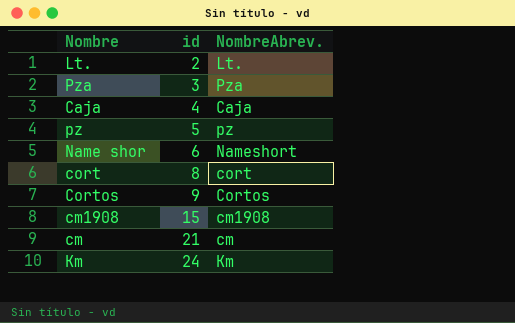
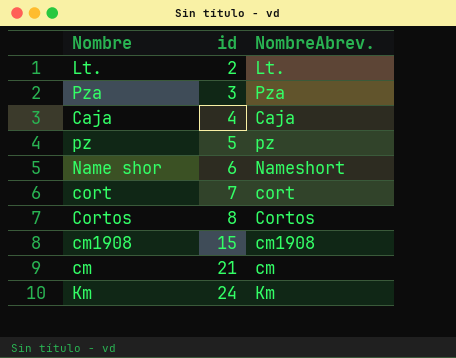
cort | id: 8 -> 7
Cortos | id: 9 -> 8

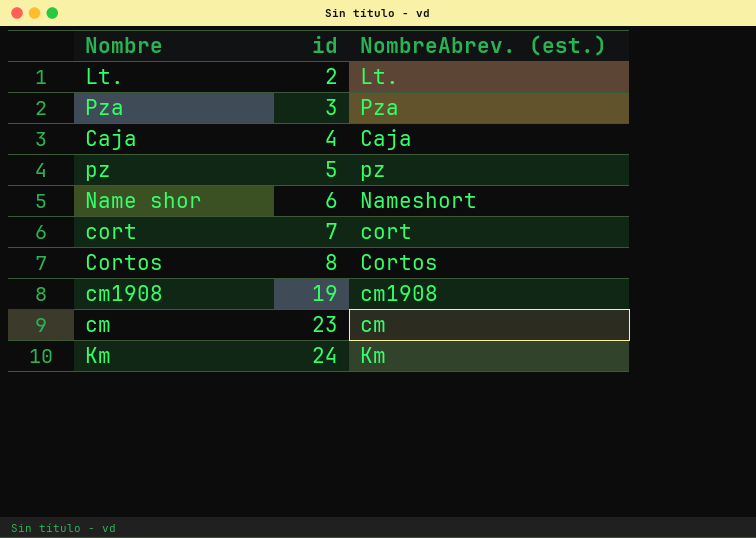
column name: NombreAbrev. -> NombreAbrev. (est.)
cm1908 | id: 15 -> 19
cm | id: 21 -> 23

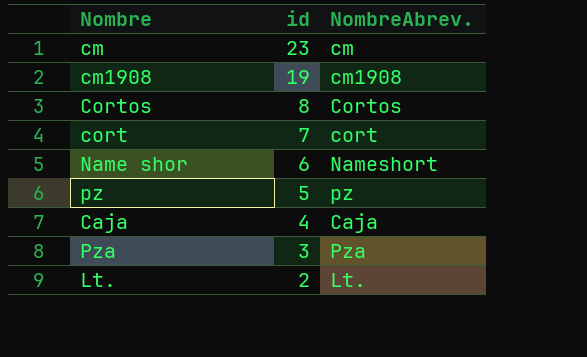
row order: id ascending -> id descending
column name: NombreAbrev. (est.) -> NombreAbrev.
row Km: 24 | Km -> none

